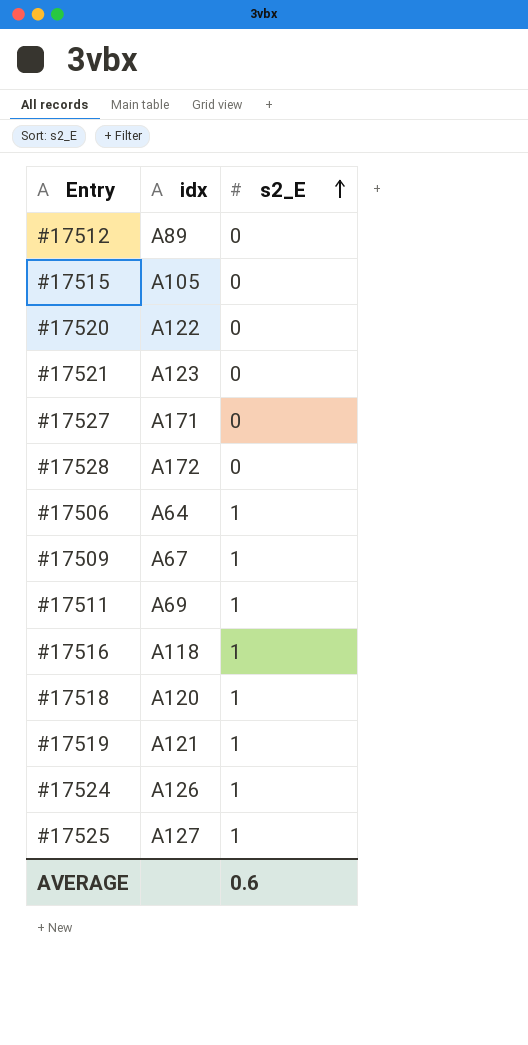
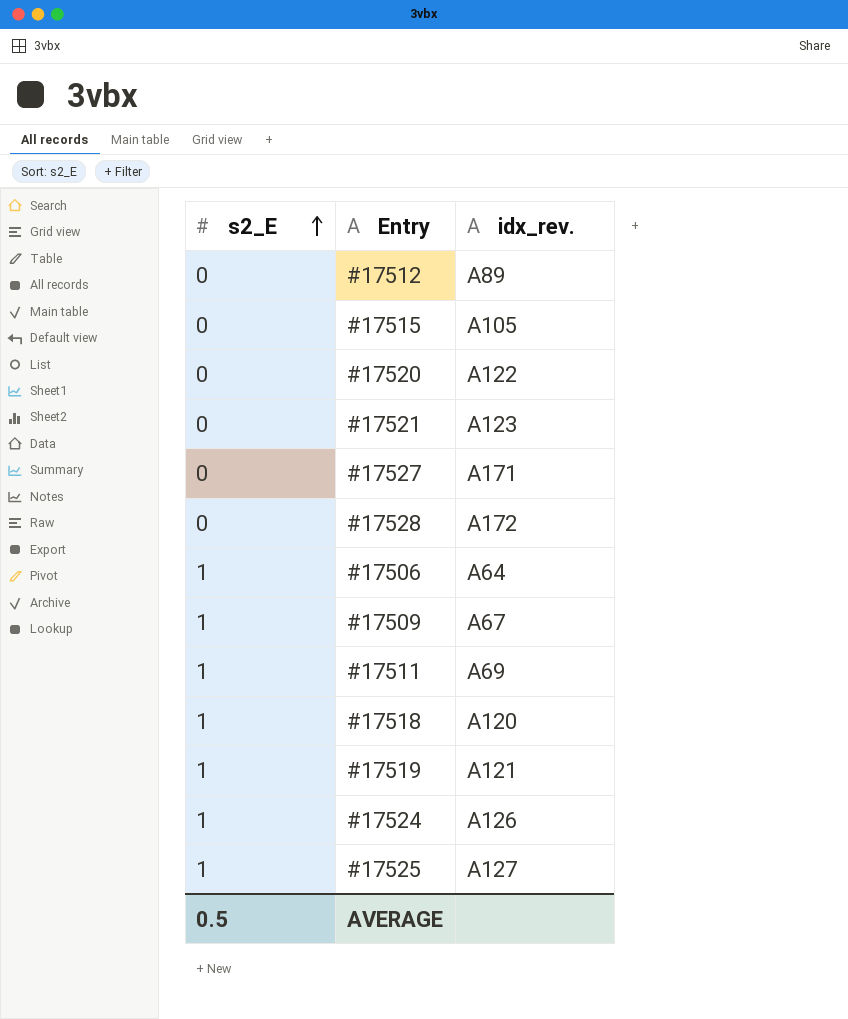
column s2_E | position: 3 -> 1
column name: idx -> idx_rev.
row #17516: A118 | 1 -> none
AVERAGE | s2_E: 0.6 -> 0.5

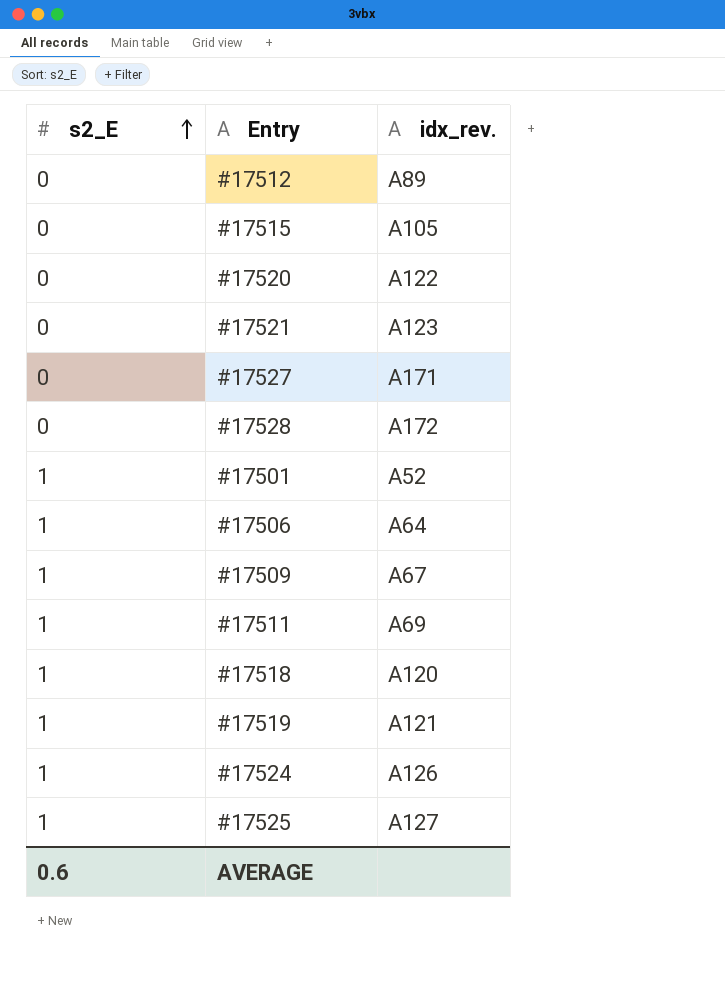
row #17501: none -> 1 | A52
AVERAGE | s2_E: 0.5 -> 0.6

